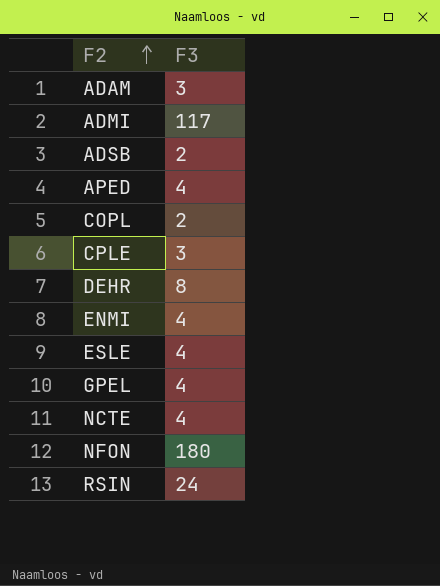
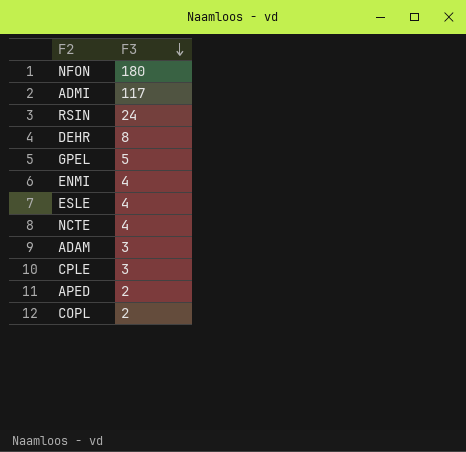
row order: F2 ascending -> F3 descending
row ADSB: 2 -> none
GPEL | F3: 4 -> 5
APED | F3: 4 -> 2

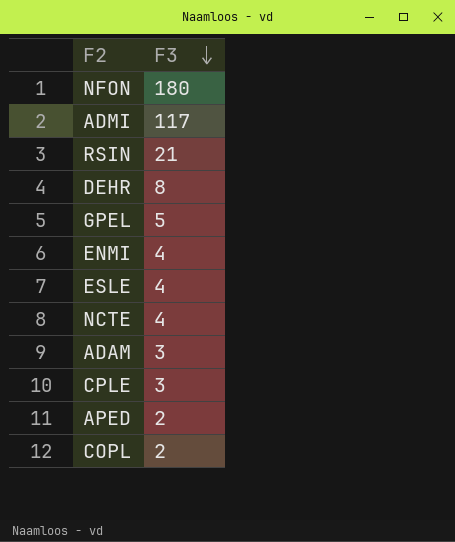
RSIN | F3: 24 -> 21

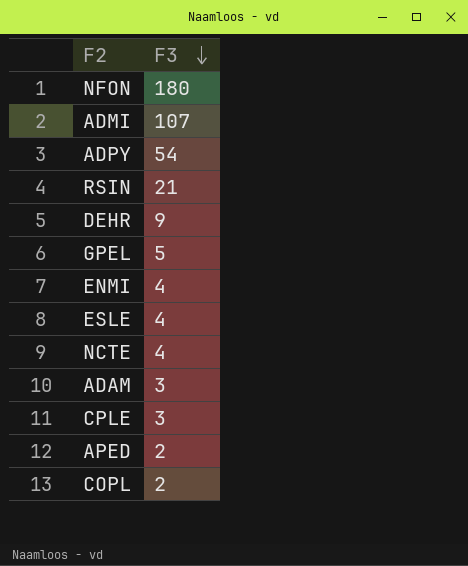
ADMI | F3: 117 -> 107
row ADPY: none -> 54
DEHR | F3: 8 -> 9

